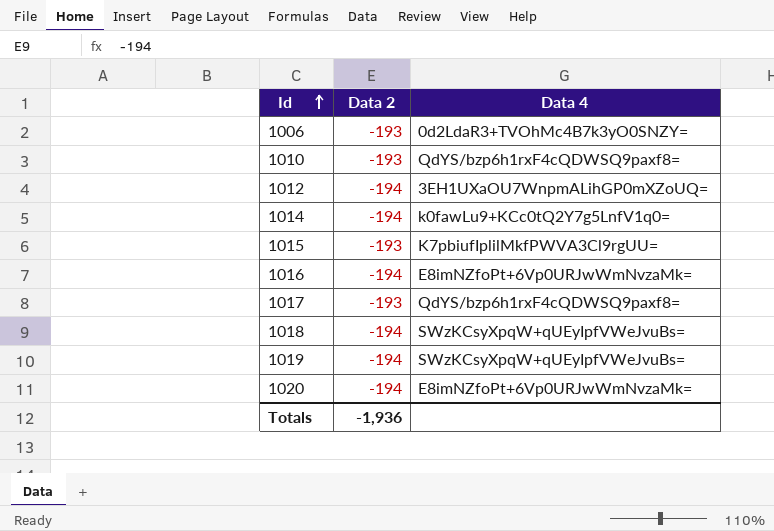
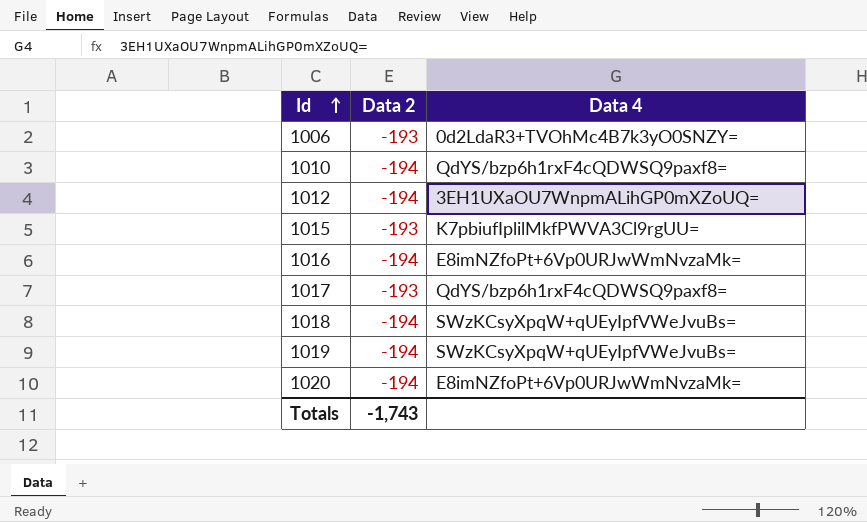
row 1014: -194 | k0fawLu9+KCc0tQ2Y7g5LnfV1q0= -> none
1010 | Data 2: -193 -> -194
Totals | Data 2: -1,936 -> -1,743

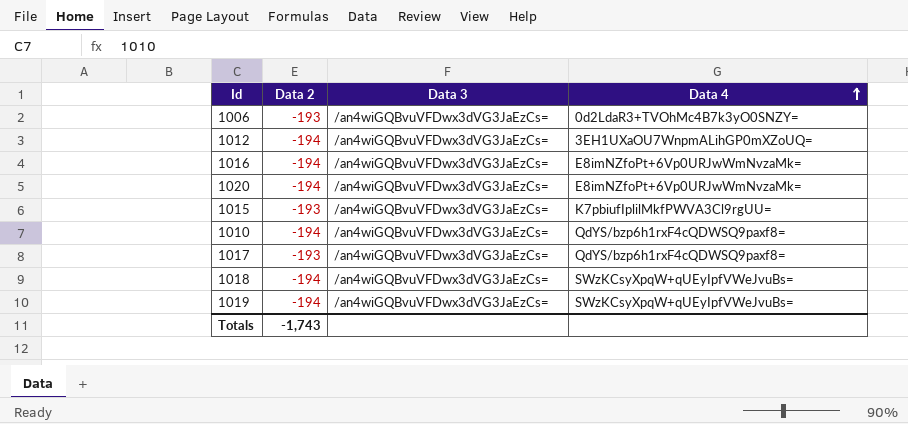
row order: Id ascending -> Data 4 ascending
column Data 3 | position: none -> 3

